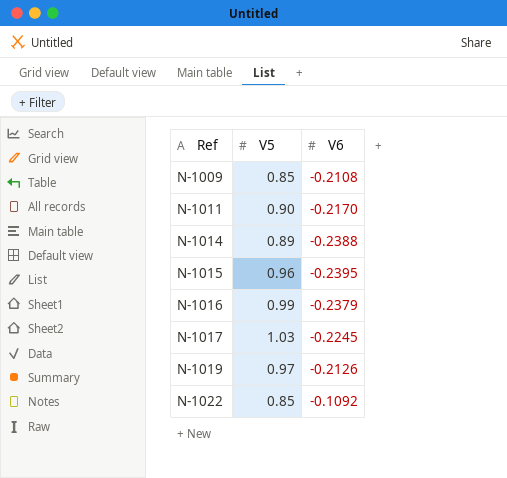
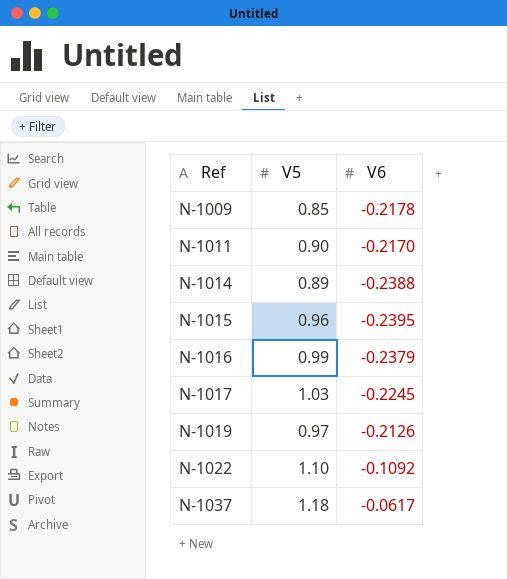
N-1009 | V6: -0.2108 -> -0.2178
N-1022 | V5: 0.85 -> 1.10
row N-1037: none -> 1.18 | -0.0617

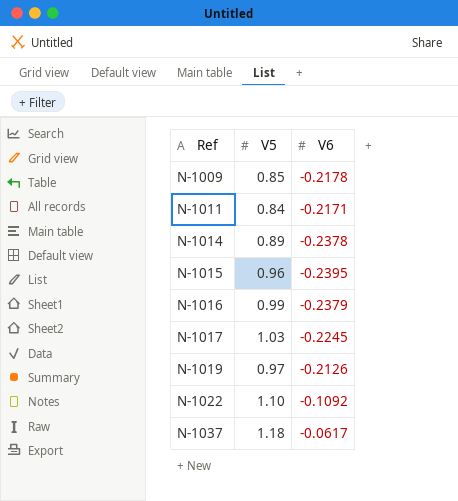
N-1011 | V5: 0.90 -> 0.84
N-1011 | V6: -0.2170 -> -0.2171
N-1014 | V6: -0.2388 -> -0.2378

